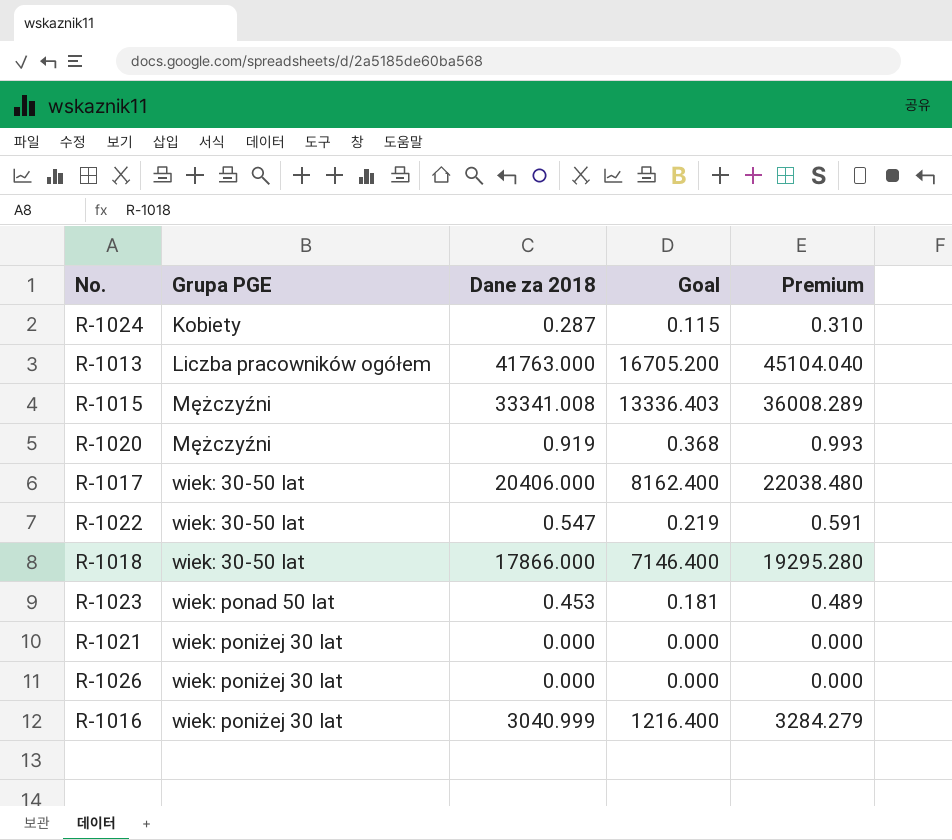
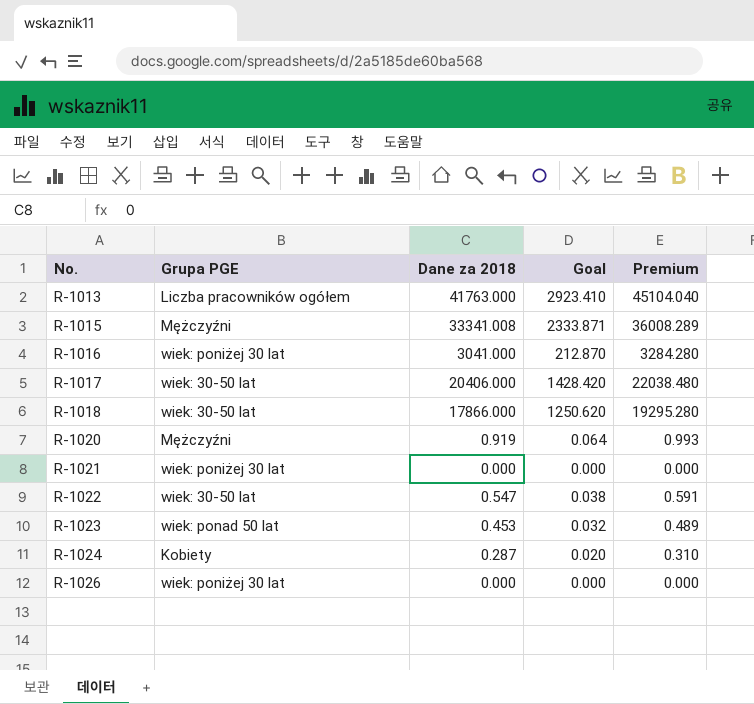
row order: Grupa PGE ascending -> No. ascending
column Goal | formula: [Dane za 2018] * 0.4 -> [Dane za 2018] * 0.07
R-1016 | Dane za 2018: 3040.999 -> 3041.000
R-1016 | Premium: 3284.279 -> 3284.280

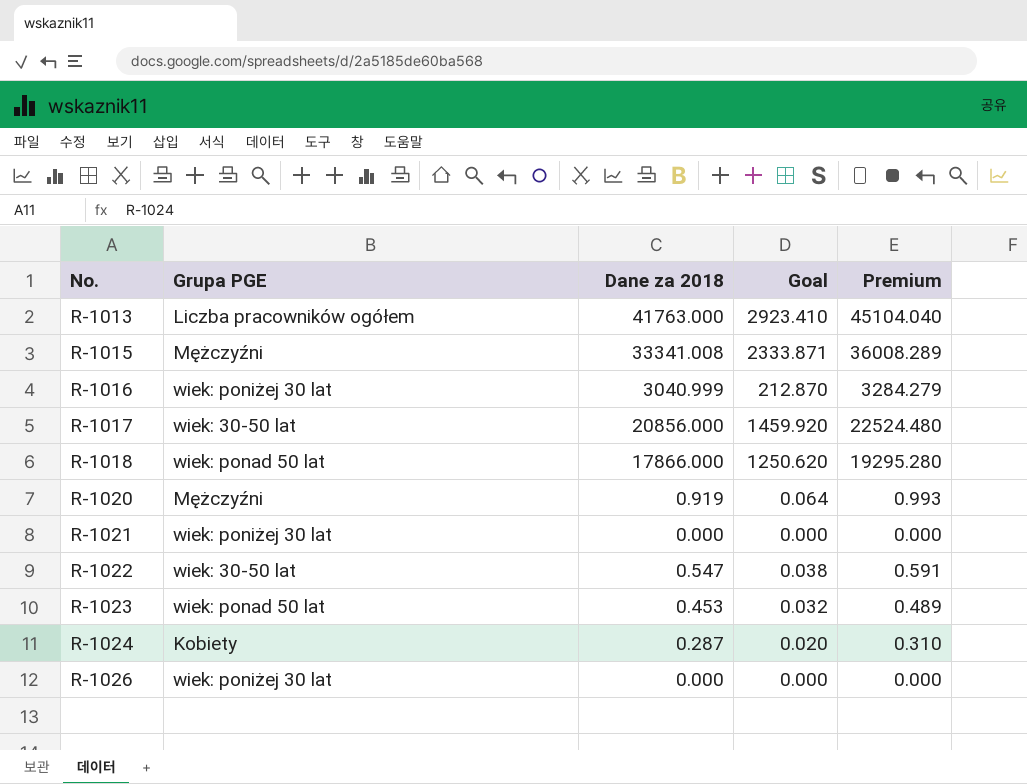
R-1016 | Dane za 2018: 3041.000 -> 3040.999
R-1016 | Premium: 3284.280 -> 3284.279
R-1017 | Dane za 2018: 20406.000 -> 20856.000
R-1017 | Goal: 1428.420 -> 1459.920
R-1017 | Premium: 22038.480 -> 22524.480
R-1018 | Grupa PGE: wiek: 30-50 lat -> wiek: ponad 50 lat

